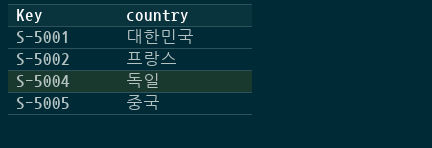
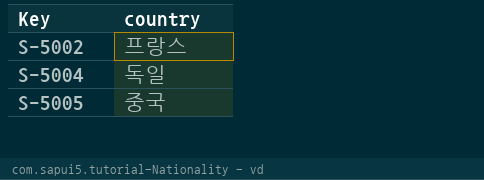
row S-5001: 대한민국 -> none

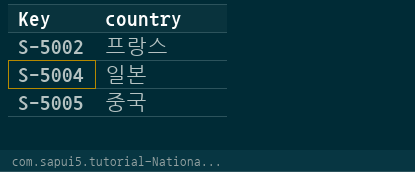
S-5004 | country: 독일 -> 일본

